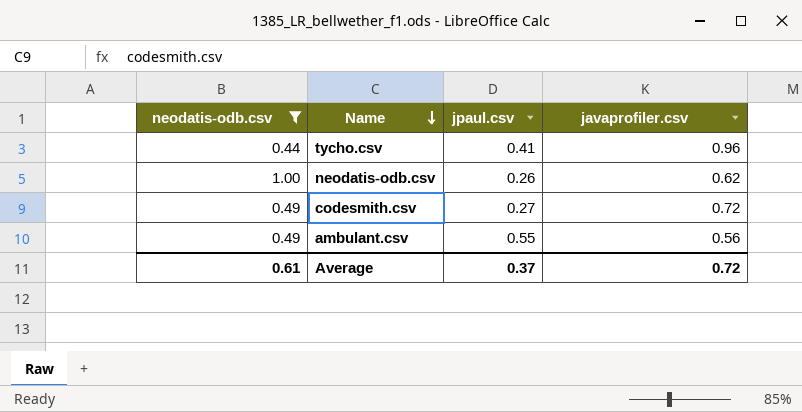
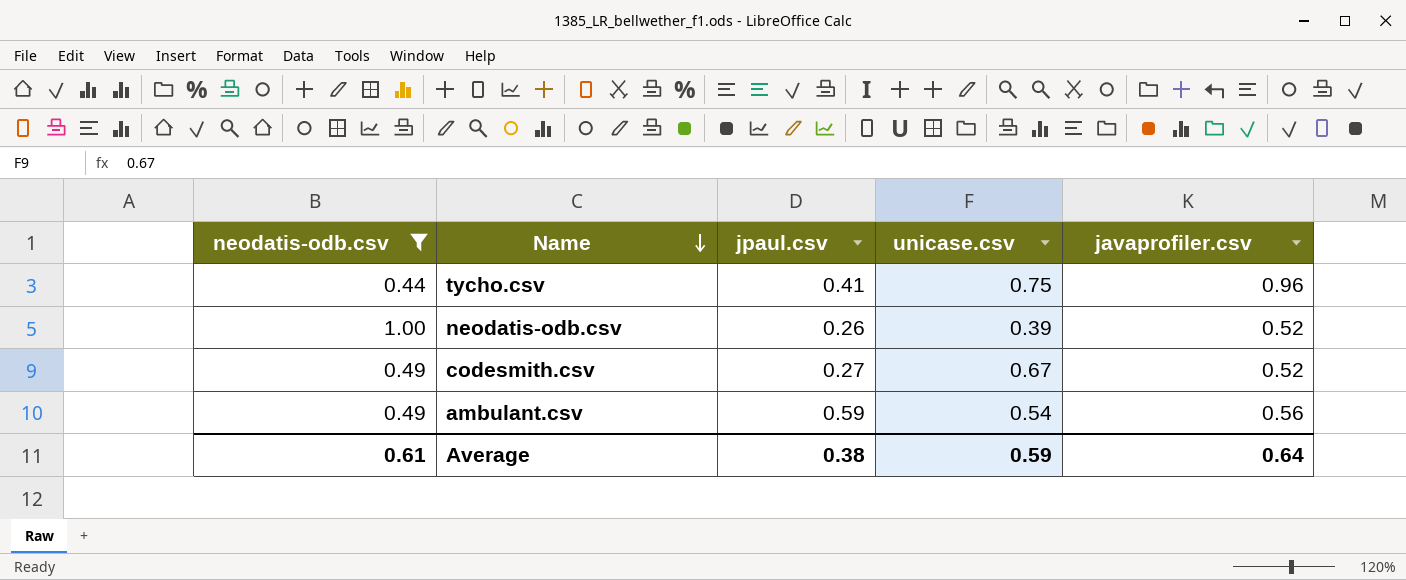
column unicase.csv | position: none -> 4
neodatis-odb.csv | javaprofiler.csv: 0.62 -> 0.52
codesmith.csv | javaprofiler.csv: 0.72 -> 0.52
ambulant.csv | jpaul.csv: 0.55 -> 0.59
Average | jpaul.csv: 0.37 -> 0.38
Average | javaprofiler.csv: 0.72 -> 0.64

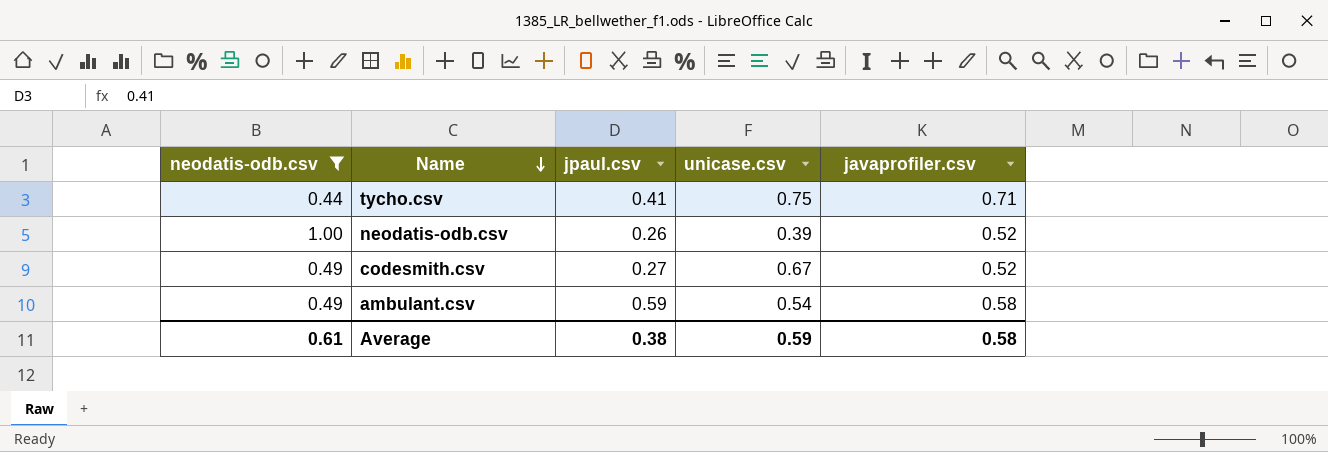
tycho.csv | javaprofiler.csv: 0.96 -> 0.71
ambulant.csv | javaprofiler.csv: 0.56 -> 0.58
Average | javaprofiler.csv: 0.64 -> 0.58

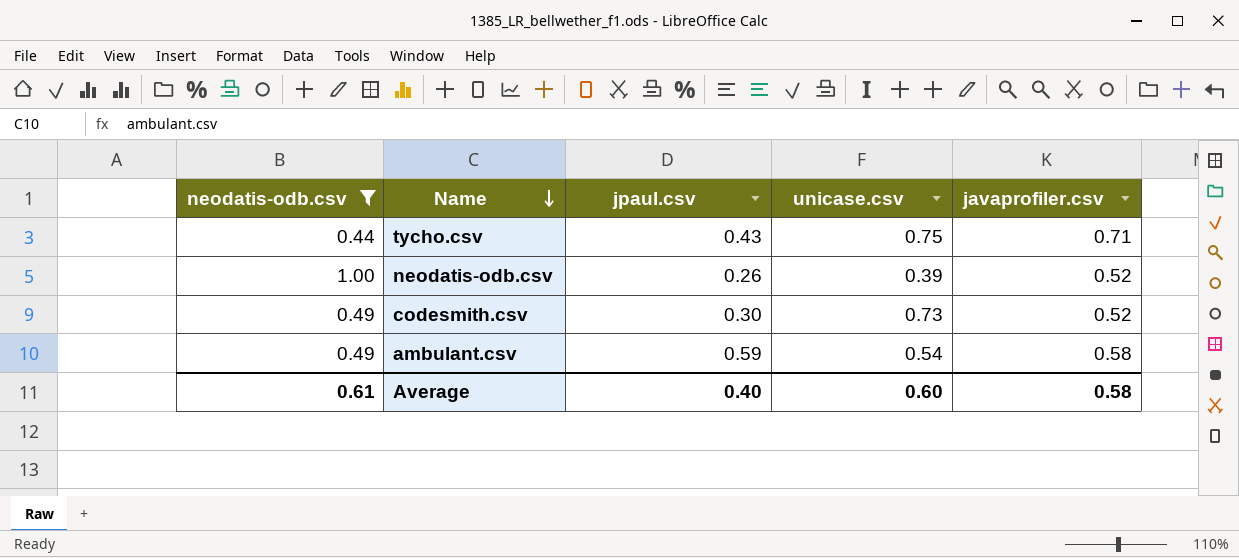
tycho.csv | jpaul.csv: 0.41 -> 0.43
codesmith.csv | jpaul.csv: 0.27 -> 0.30
codesmith.csv | unicase.csv: 0.67 -> 0.73
Average | jpaul.csv: 0.38 -> 0.40
Average | unicase.csv: 0.59 -> 0.60

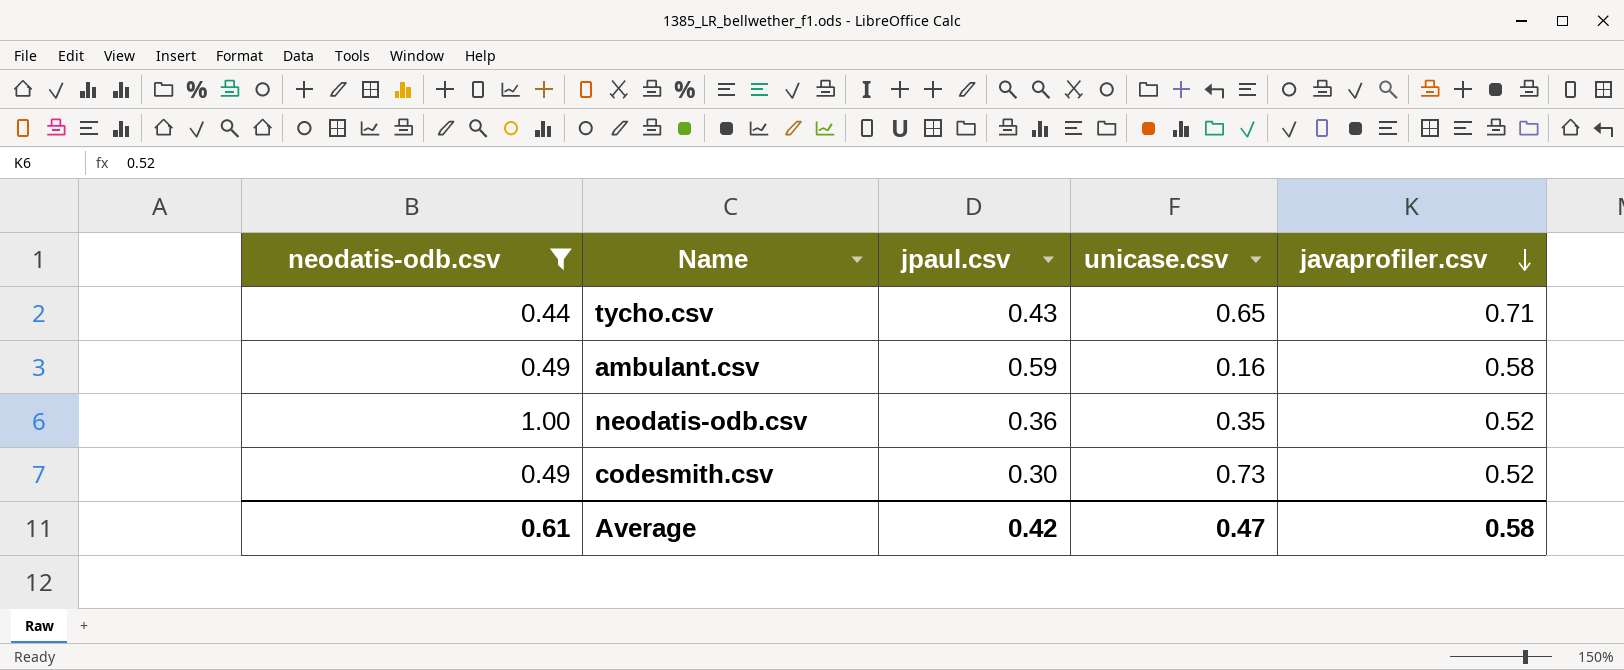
row order: Name descending -> javaprofiler.csv descending
tycho.csv | unicase.csv: 0.75 -> 0.65
ambulant.csv | unicase.csv: 0.54 -> 0.16
neodatis-odb.csv | jpaul.csv: 0.26 -> 0.36
neodatis-odb.csv | unicase.csv: 0.39 -> 0.35
Average | jpaul.csv: 0.40 -> 0.42
Average | unicase.csv: 0.60 -> 0.47

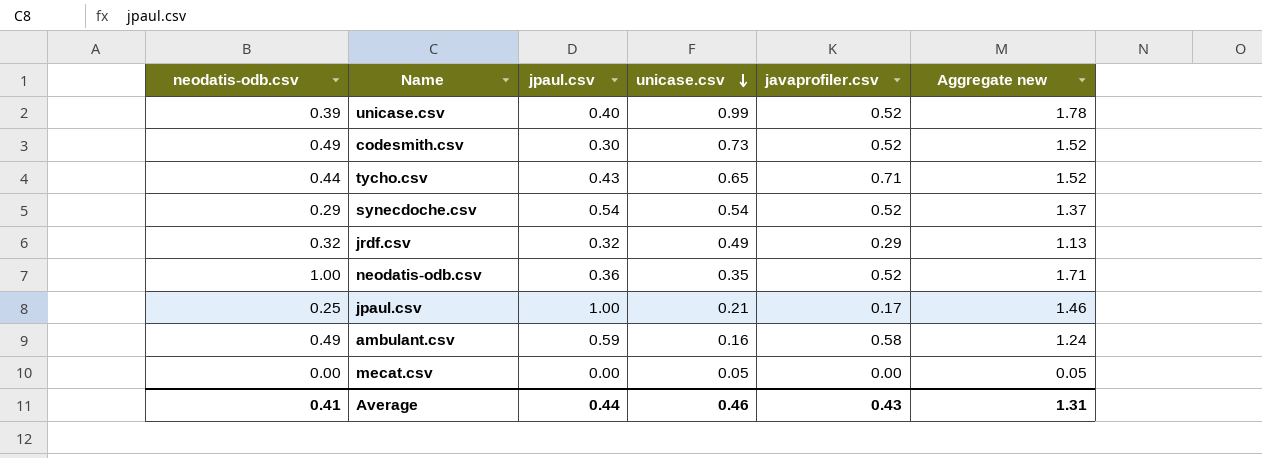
filter: neodatis-odb.csv >= 0.44 -> none
row order: javaprofiler.csv descending -> unicase.csv descending
column Aggregate new | formula: none -> [neodatis-odb.csv] + [jpaul.csv] + [unicase.csv]
Average | neodatis-odb.csv: 0.61 -> 0.41
Average | jpaul.csv: 0.42 -> 0.44
Average | unicase.csv: 0.47 -> 0.46
Average | javaprofiler.csv: 0.58 -> 0.43

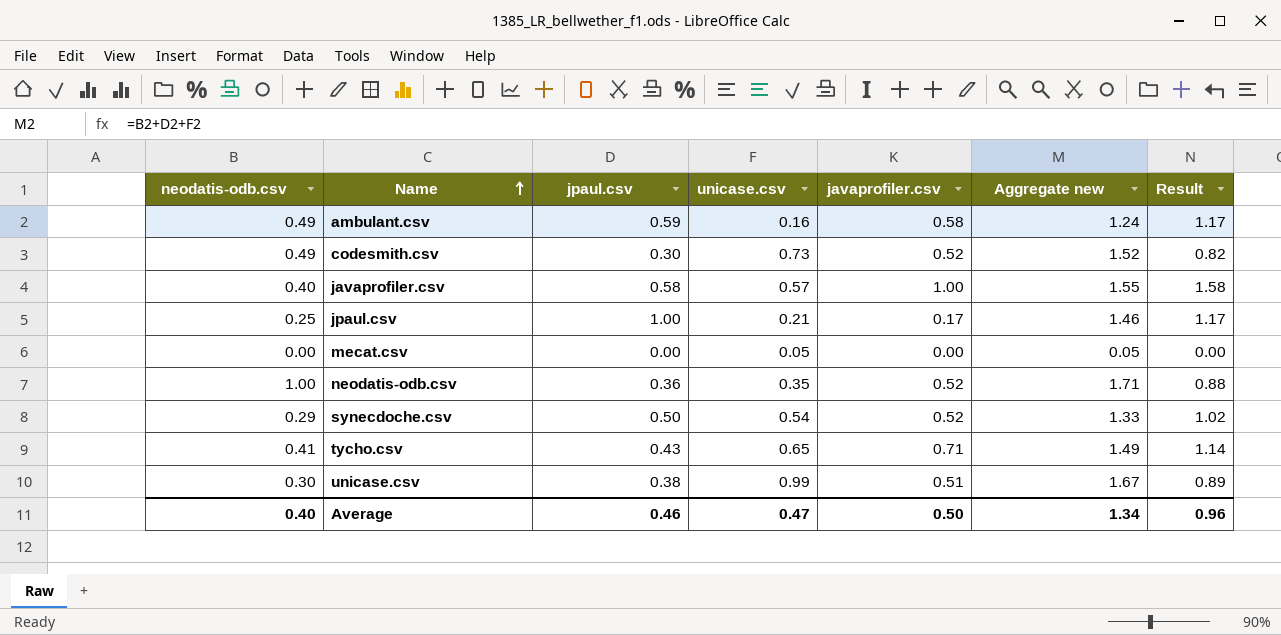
row order: unicase.csv descending -> Name ascending
column Result | formula: none -> [jpaul.csv] + [javaprofiler.csv]
row jrdf.csv: 0.32 | 0.32 | 0.49 | 0.29 | 1.13 -> none
row javaprofiler.csv: none -> 0.40 | 0.58 | 0.57 | 1.00 | 1.55 | 1.58
synecdoche.csv | jpaul.csv: 0.54 -> 0.50
synecdoche.csv | Aggregate new: 1.37 -> 1.33
tycho.csv | neodatis-odb.csv: 0.44 -> 0.41
tycho.csv | Aggregate new: 1.52 -> 1.49
unicase.csv | neodatis-odb.csv: 0.39 -> 0.30
unicase.csv | jpaul.csv: 0.40 -> 0.38
unicase.csv | javaprofiler.csv: 0.52 -> 0.51
unicase.csv | Aggregate new: 1.78 -> 1.67
Average | neodatis-odb.csv: 0.41 -> 0.40
Average | jpaul.csv: 0.44 -> 0.46
Average | unicase.csv: 0.46 -> 0.47
Average | javaprofiler.csv: 0.43 -> 0.50
Average | Aggregate new: 1.31 -> 1.34

